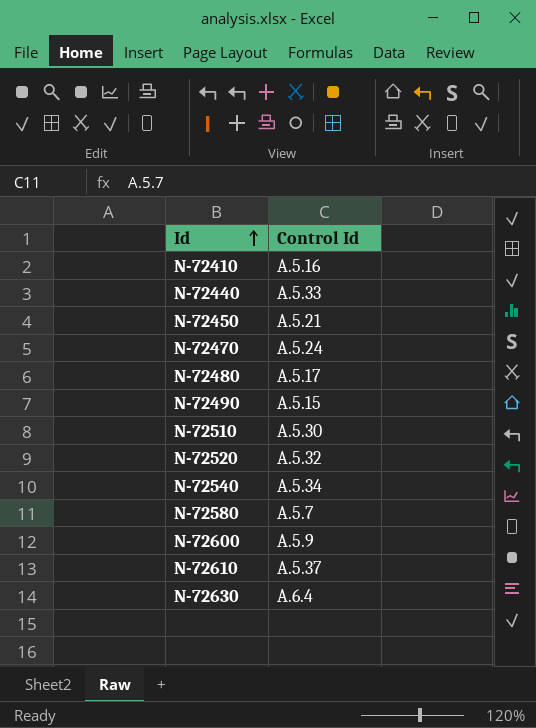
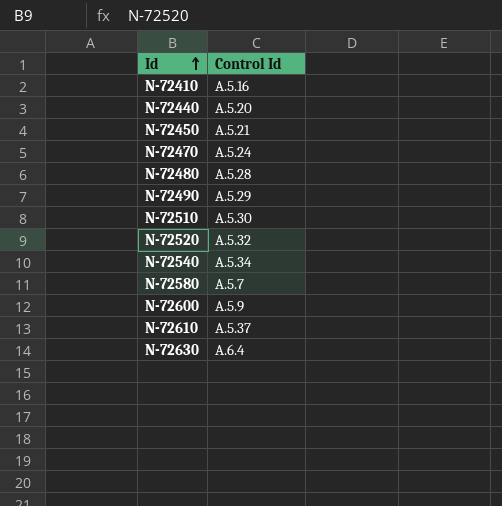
N-72440 | Control Id: A.5.33 -> A.5.20
N-72480 | Control Id: A.5.17 -> A.5.28
N-72490 | Control Id: A.5.15 -> A.5.29

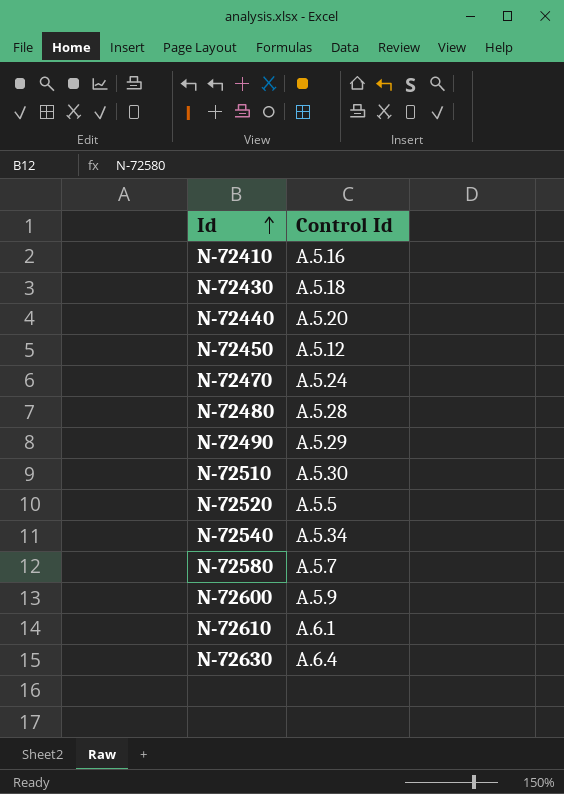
row N-72430: none -> A.5.18
N-72450 | Control Id: A.5.21 -> A.5.12
N-72520 | Control Id: A.5.32 -> A.5.5
N-72610 | Control Id: A.5.37 -> A.6.1

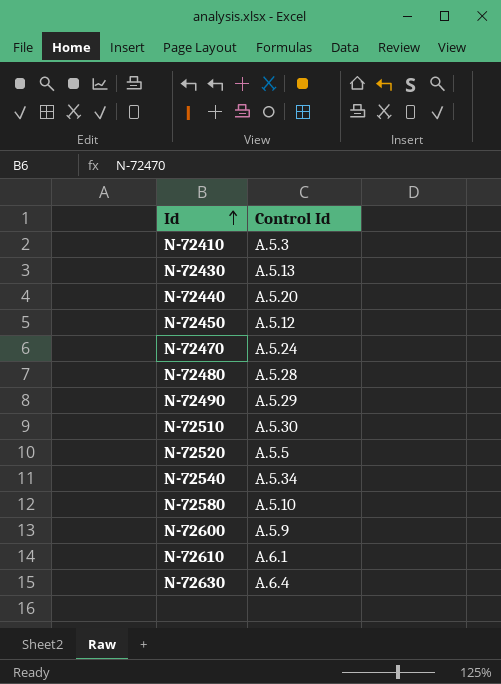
N-72410 | Control Id: A.5.16 -> A.5.3
N-72430 | Control Id: A.5.18 -> A.5.13
N-72580 | Control Id: A.5.7 -> A.5.10

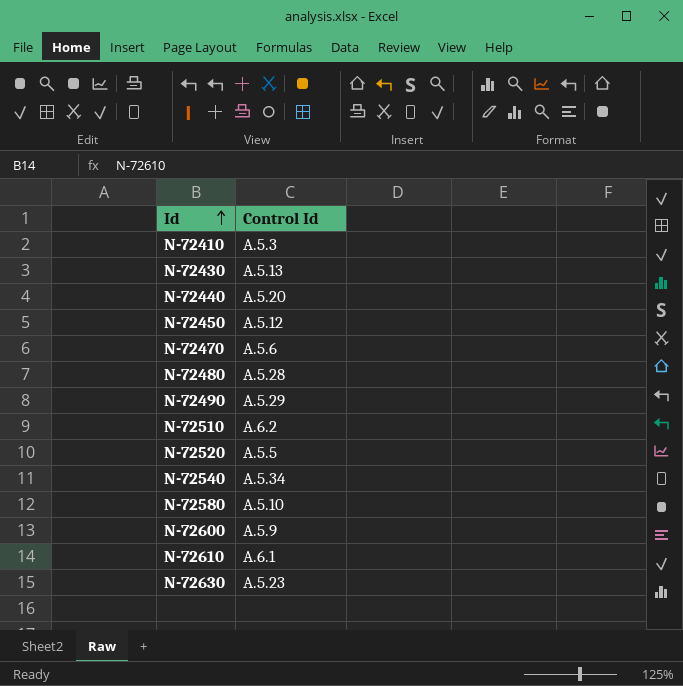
N-72470 | Control Id: A.5.24 -> A.5.6
N-72510 | Control Id: A.5.30 -> A.6.2
N-72630 | Control Id: A.6.4 -> A.5.23

